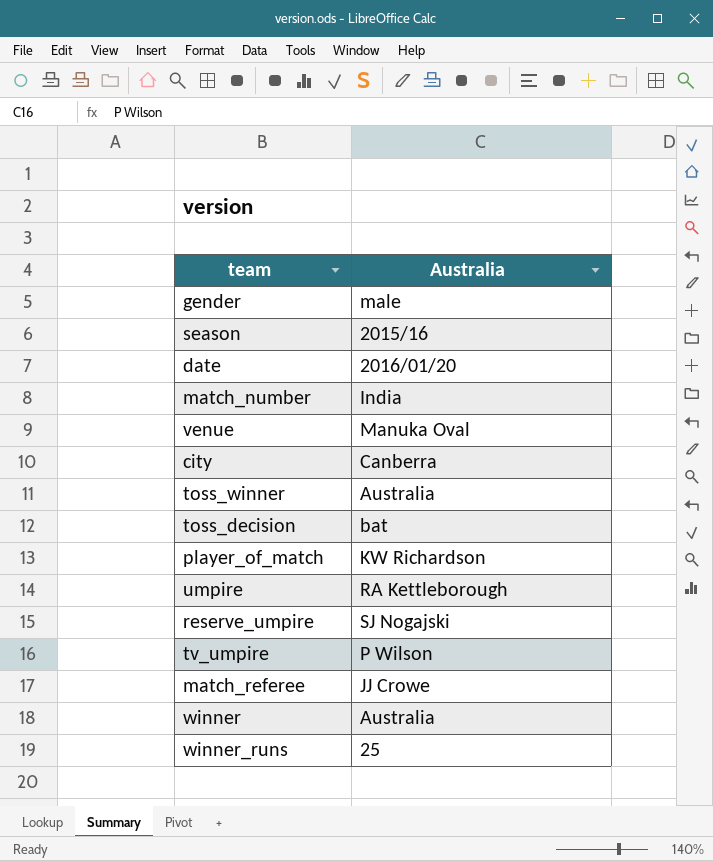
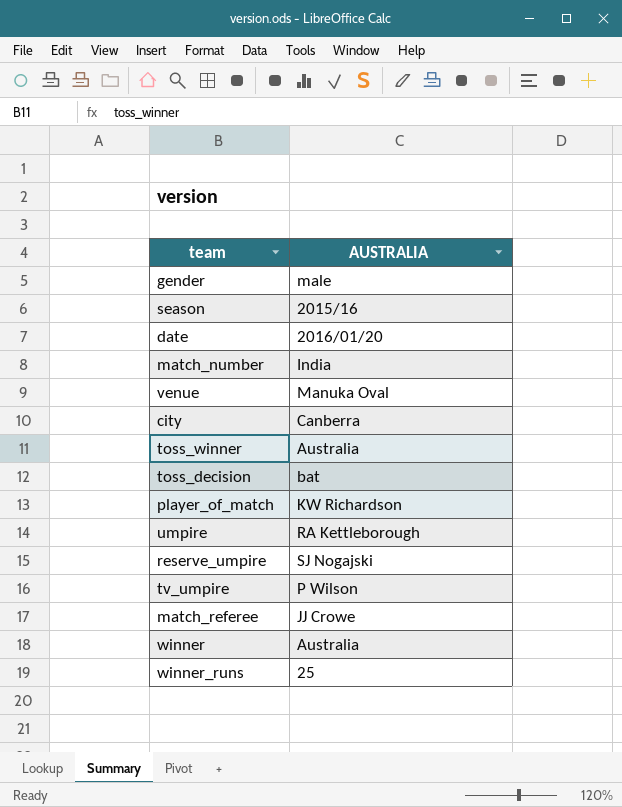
column name: Australia -> AUSTRALIA

